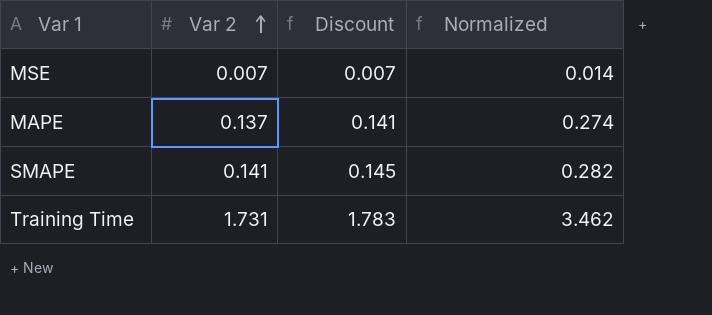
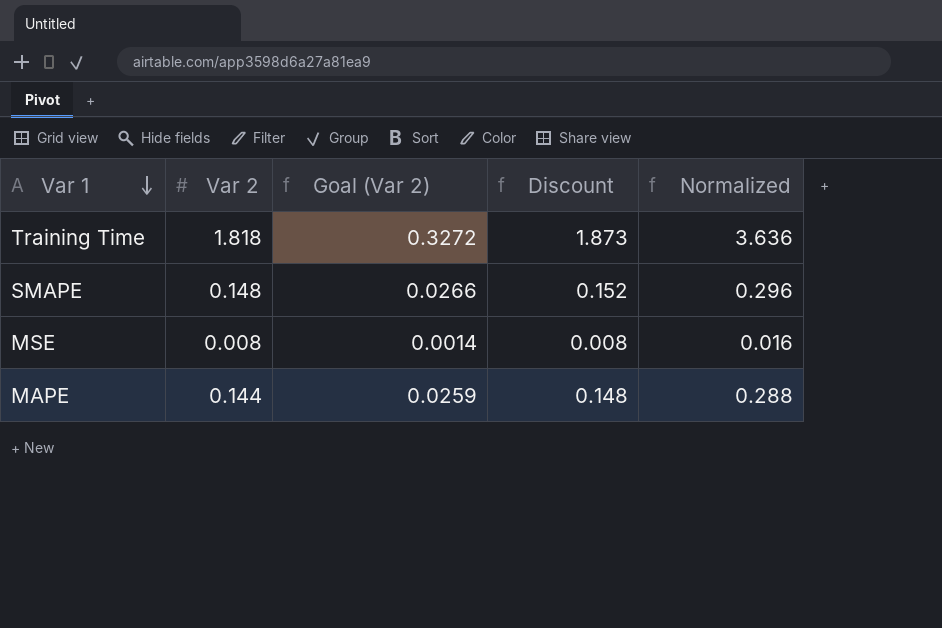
row order: Var 2 ascending -> Var 1 descending
column Goal (Var 2) | formula: none -> [Var 2] * 0.18
Training Time | Var 2: 1.731 -> 1.818
Training Time | Discount: 1.783 -> 1.873
Training Time | Normalized: 3.462 -> 3.636
SMAPE | Var 2: 0.141 -> 0.148
SMAPE | Discount: 0.145 -> 0.152
SMAPE | Normalized: 0.282 -> 0.296
MSE | Var 2: 0.007 -> 0.008
MSE | Discount: 0.007 -> 0.008
MSE | Normalized: 0.014 -> 0.016
MAPE | Var 2: 0.137 -> 0.144
MAPE | Discount: 0.141 -> 0.148
MAPE | Normalized: 0.274 -> 0.288

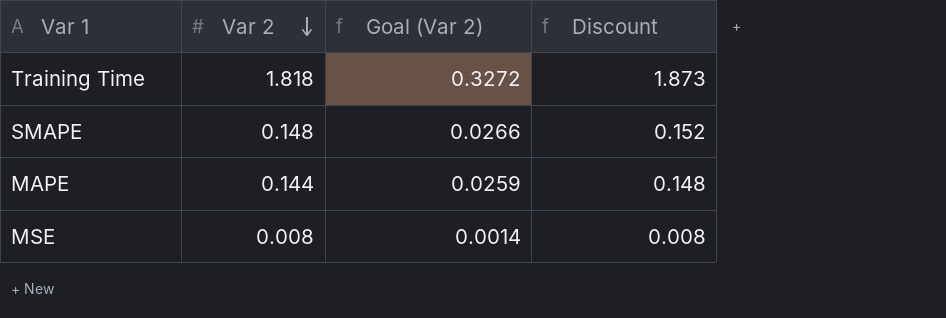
row order: Var 1 descending -> Var 2 descending
column Normalized | formula: [Var 2] * 2 -> none

